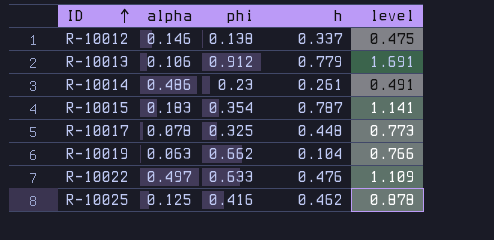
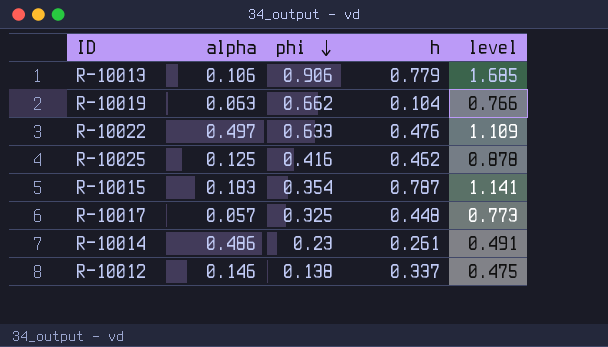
row order: ID ascending -> phi descending
R-10013 | phi: 0.912 -> 0.906
R-10013 | level: 1.691 -> 1.685
R-10017 | alpha: 0.078 -> 0.057

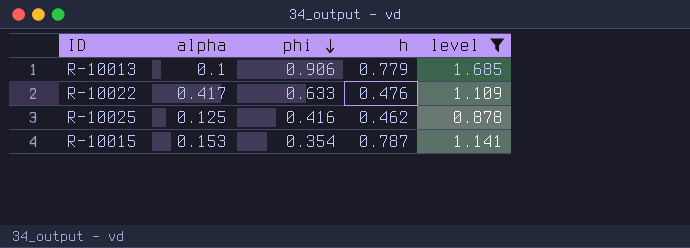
filter: none -> level >= 0.878
R-10013 | alpha: 0.106 -> 0.1
R-10022 | alpha: 0.497 -> 0.417
R-10015 | alpha: 0.183 -> 0.153

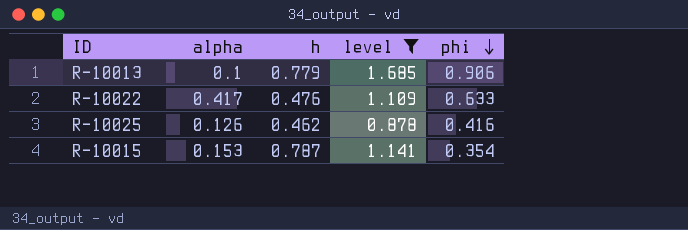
column phi | position: 3 -> 5
R-10025 | alpha: 0.125 -> 0.126

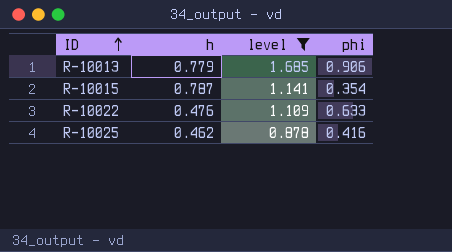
row order: phi descending -> ID ascending
column alpha | position: 2 -> none

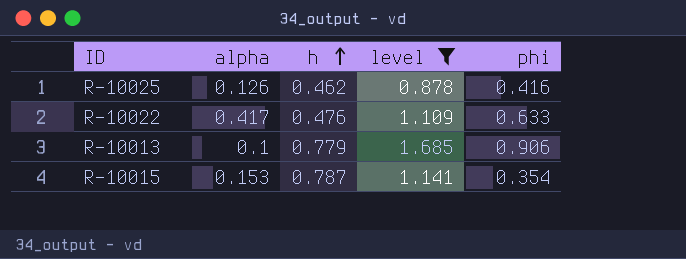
row order: ID ascending -> h ascending
column alpha | position: none -> 2

